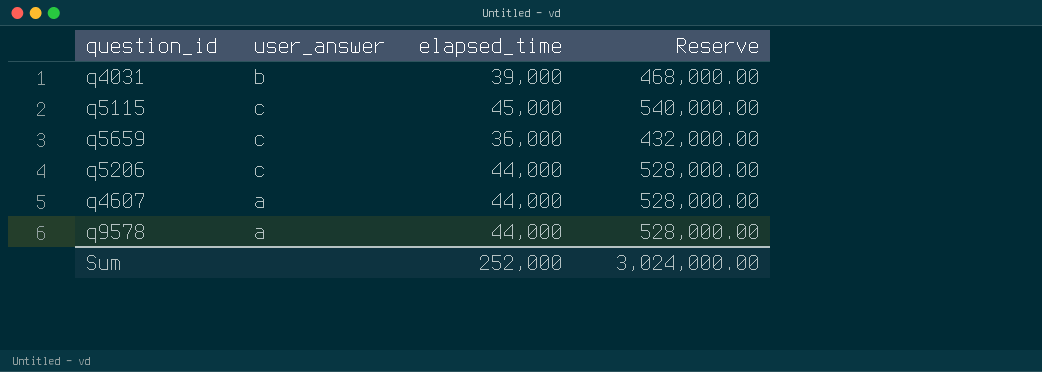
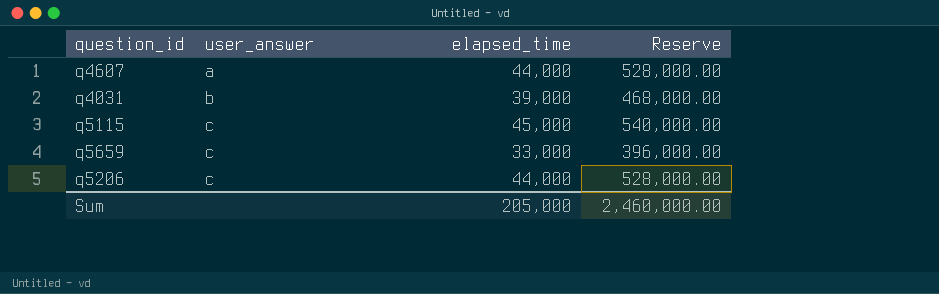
row order: none -> user_answer ascending
row q9578: a | 44,000 | 528,000.00 -> none
q5659 | elapsed_time: 36,000 -> 33,000
q5659 | Reserve: 432,000.00 -> 396,000.00
Sum | elapsed_time: 252,000 -> 205,000
Sum | Reserve: 3,024,000.00 -> 2,460,000.00

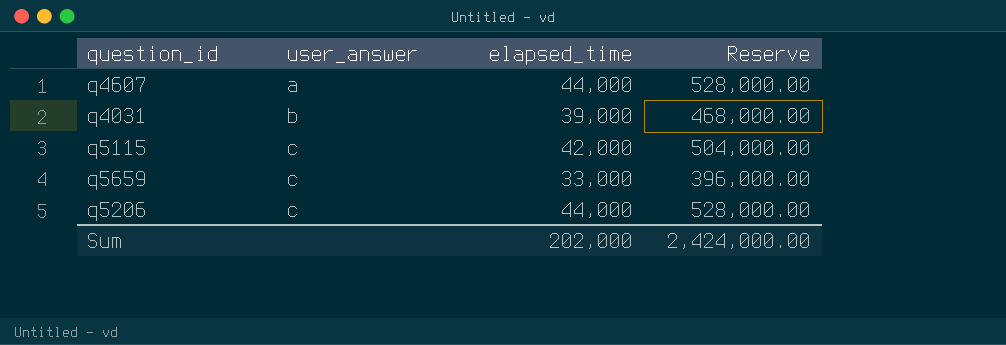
q5115 | elapsed_time: 45,000 -> 42,000
q5115 | Reserve: 540,000.00 -> 504,000.00
Sum | elapsed_time: 205,000 -> 202,000
Sum | Reserve: 2,460,000.00 -> 2,424,000.00

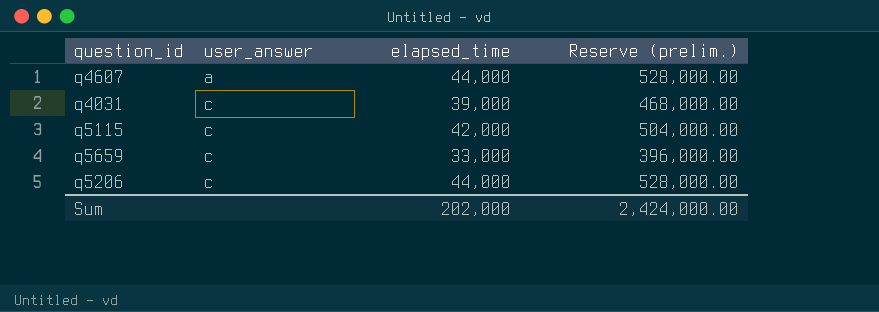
column name: Reserve -> Reserve (prelim.)
q4031 | user_answer: b -> c

